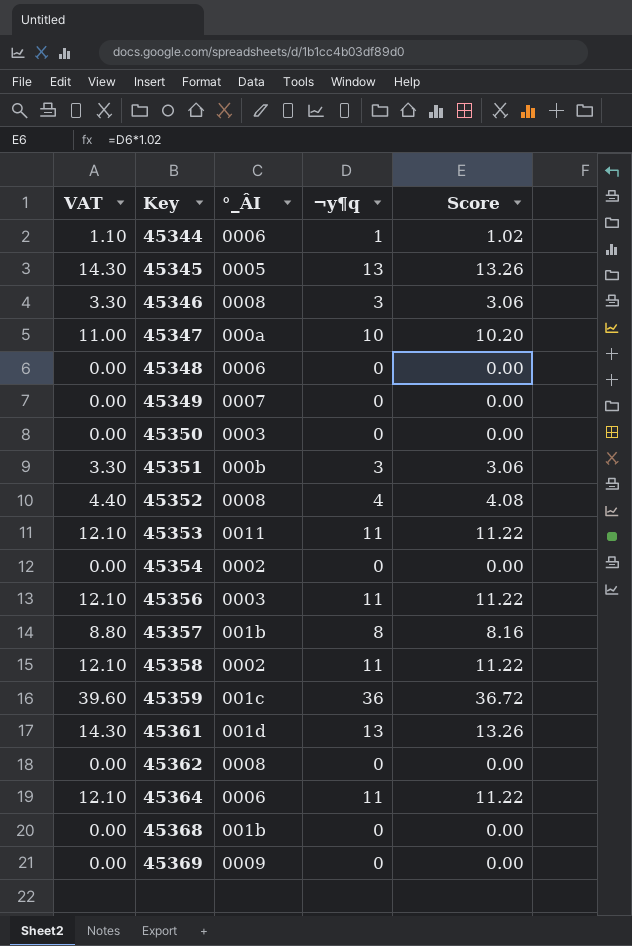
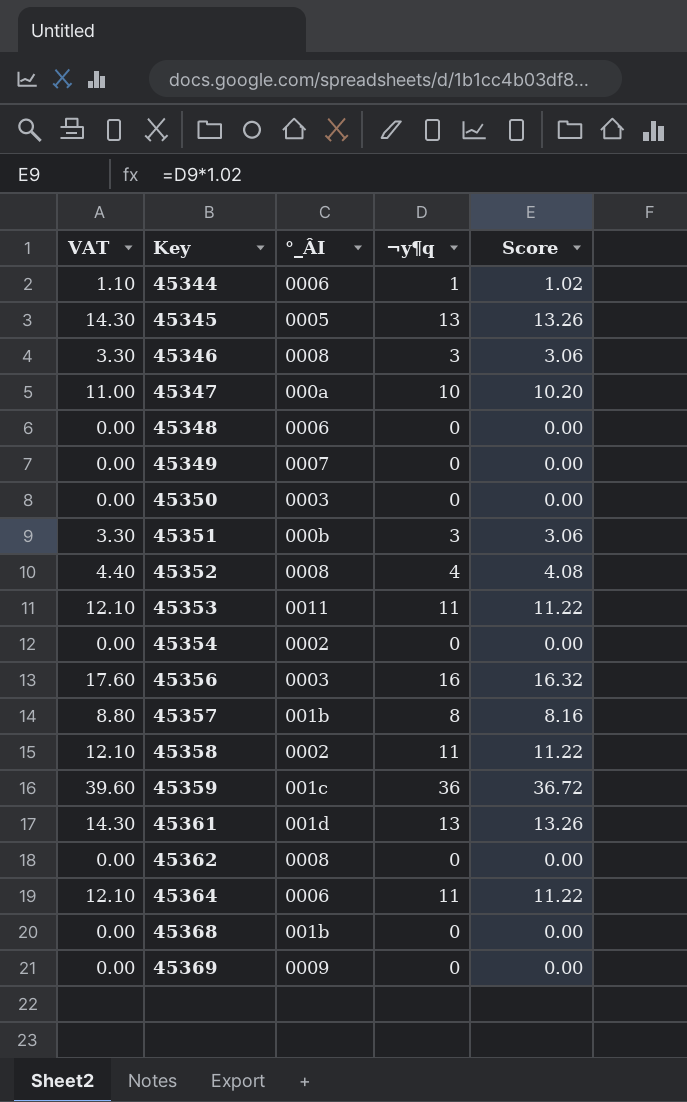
45356 | VAT: 12.10 -> 17.60
45356 | ¬y¶q: 11 -> 16
45356 | Score: 11.22 -> 16.32

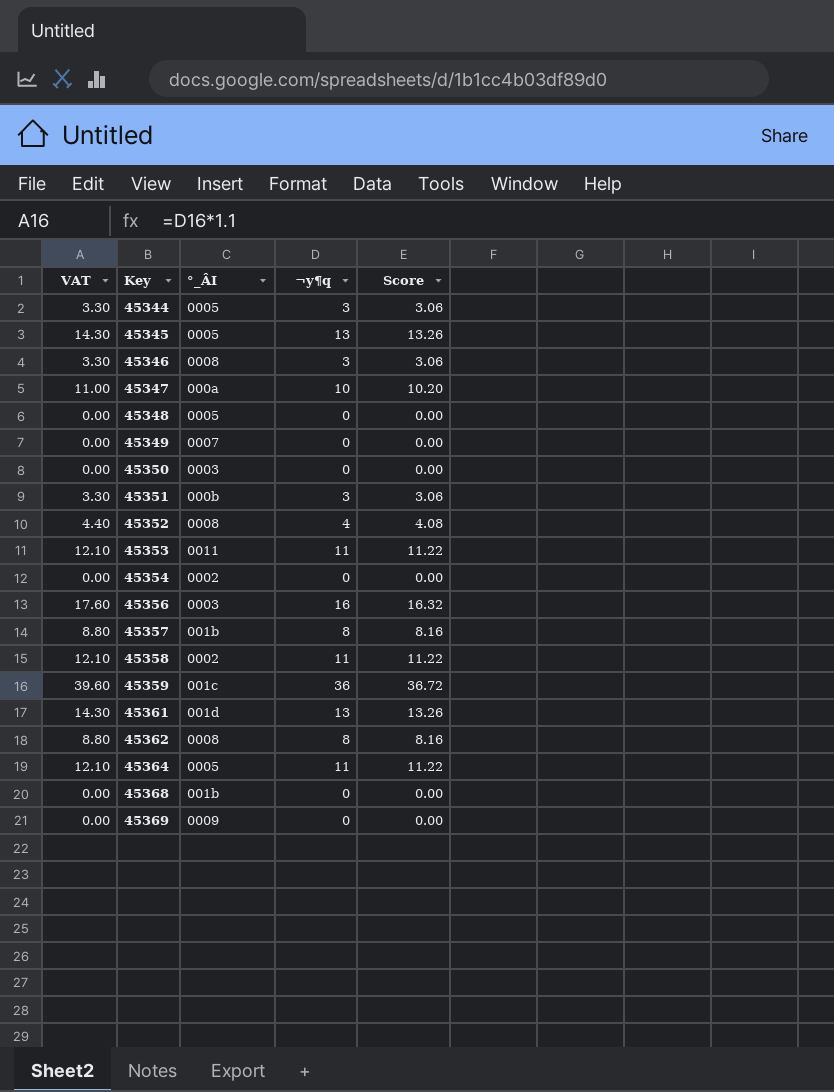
45344 | VAT: 1.10 -> 3.30
45344 | °_ÂI: 0006 -> 0005
45344 | ¬y¶q: 1 -> 3
45344 | Score: 1.02 -> 3.06
45348 | °_ÂI: 0006 -> 0005
45362 | VAT: 0.00 -> 8.80
45362 | ¬y¶q: 0 -> 8
45362 | Score: 0.00 -> 8.16
45364 | °_ÂI: 0006 -> 0005

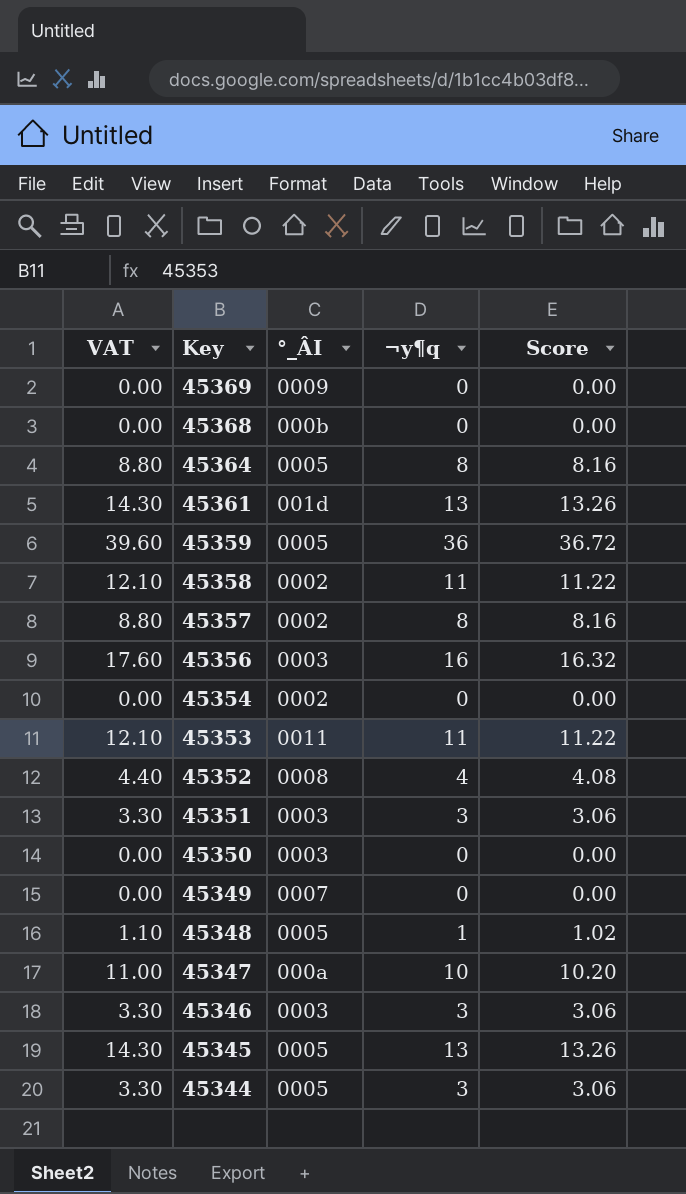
row order: Key ascending -> Key descending
row 45362: 8.80 | 0008 | 8 | 8.16 -> none
45368 | °_ÂI: 001b -> 000b
45364 | VAT: 12.10 -> 8.80
45364 | ¬y¶q: 11 -> 8
45364 | Score: 11.22 -> 8.16
45359 | °_ÂI: 001c -> 0005
45357 | °_ÂI: 001b -> 0002
45351 | °_ÂI: 000b -> 0003
45348 | VAT: 0.00 -> 1.10
45348 | ¬y¶q: 0 -> 1
45348 | Score: 0.00 -> 1.02
45346 | °_ÂI: 0008 -> 0003

